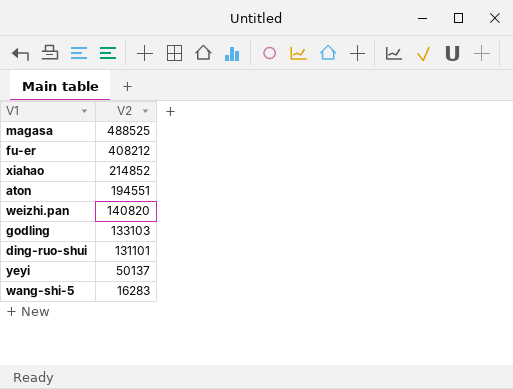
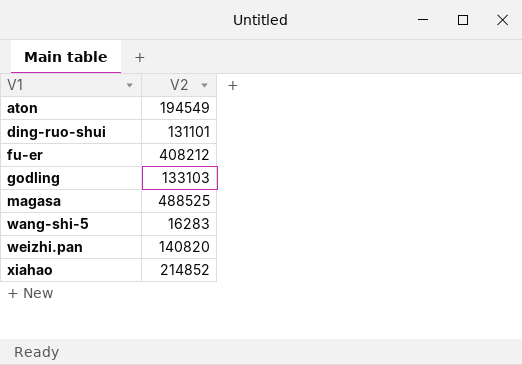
row order: V2 descending -> V1 ascending
row yeyi: 50137 -> none
aton | V2: 194551 -> 194549

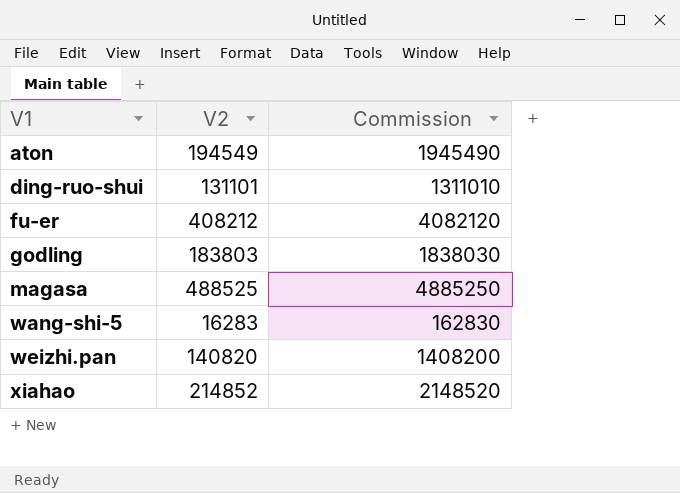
column Commission | formula: none -> [V2] * 10
godling | V2: 133103 -> 183803

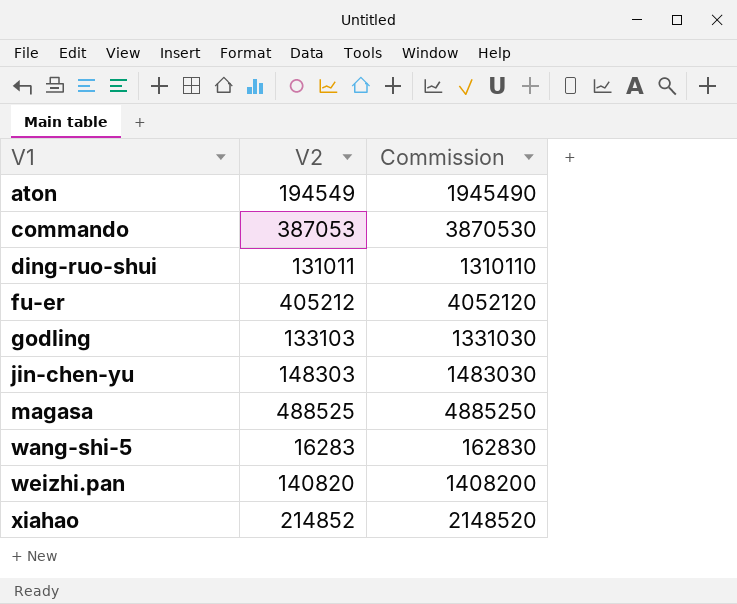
row commando: none -> 387053 | 3870530
ding-ruo-shui | V2: 131101 -> 131011
ding-ruo-shui | Commission: 1311010 -> 1310110
fu-er | V2: 408212 -> 405212
fu-er | Commission: 4082120 -> 4052120
godling | V2: 183803 -> 133103
godling | Commission: 1838030 -> 1331030
row jin-chen-yu: none -> 148303 | 1483030

